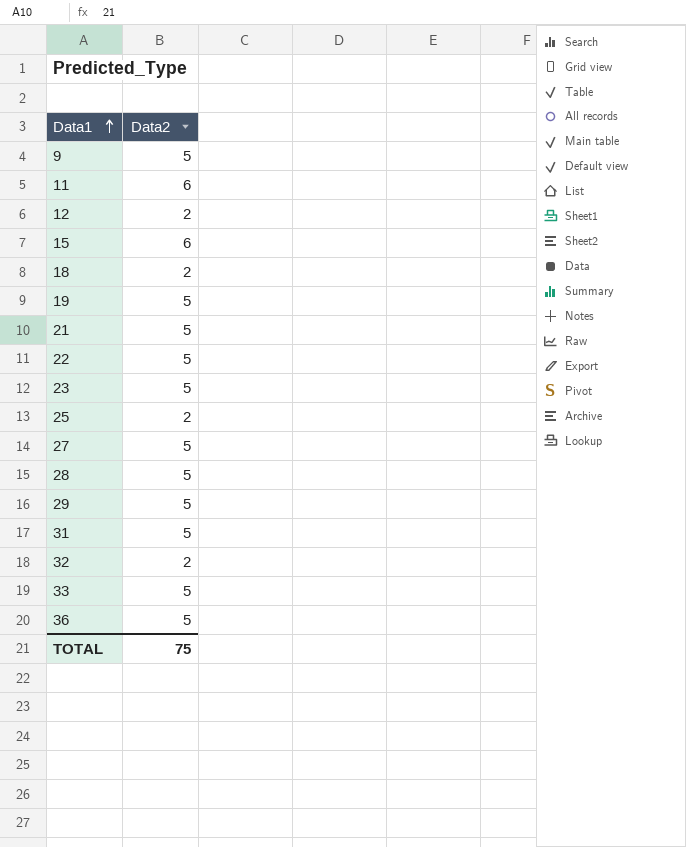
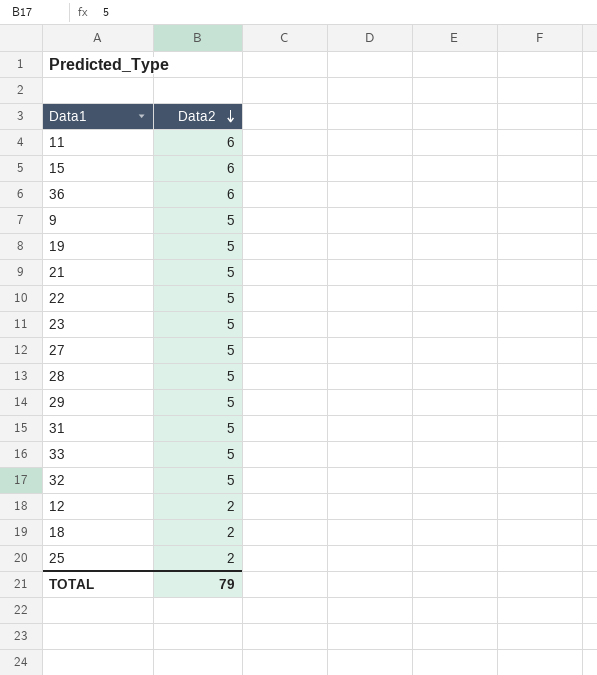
row order: Data1 ascending -> Data2 descending
36 | Data2: 5 -> 6
32 | Data2: 2 -> 5
TOTAL | Data2: 75 -> 79

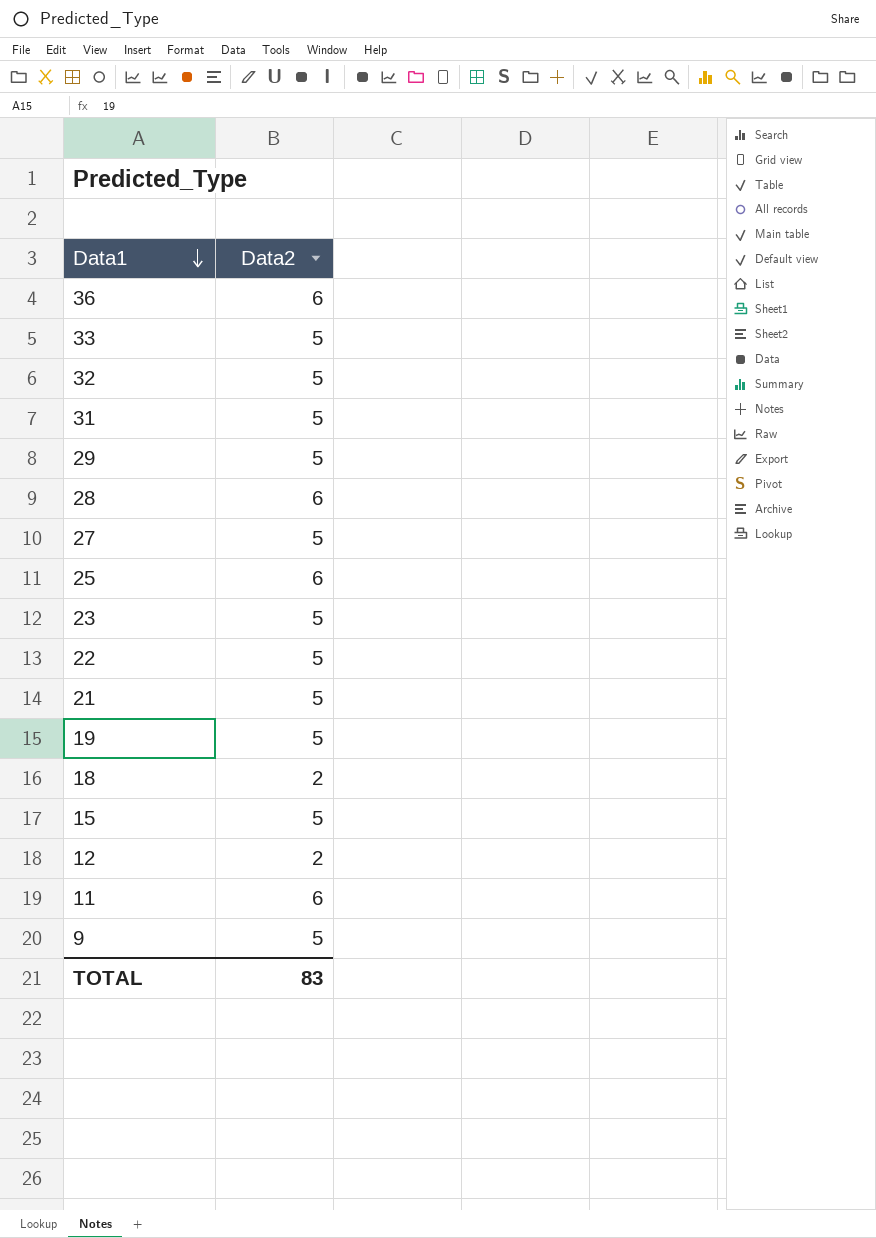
row order: Data2 descending -> Data1 descending
28 | Data2: 5 -> 6
25 | Data2: 2 -> 6
15 | Data2: 6 -> 5
TOTAL | Data2: 79 -> 83

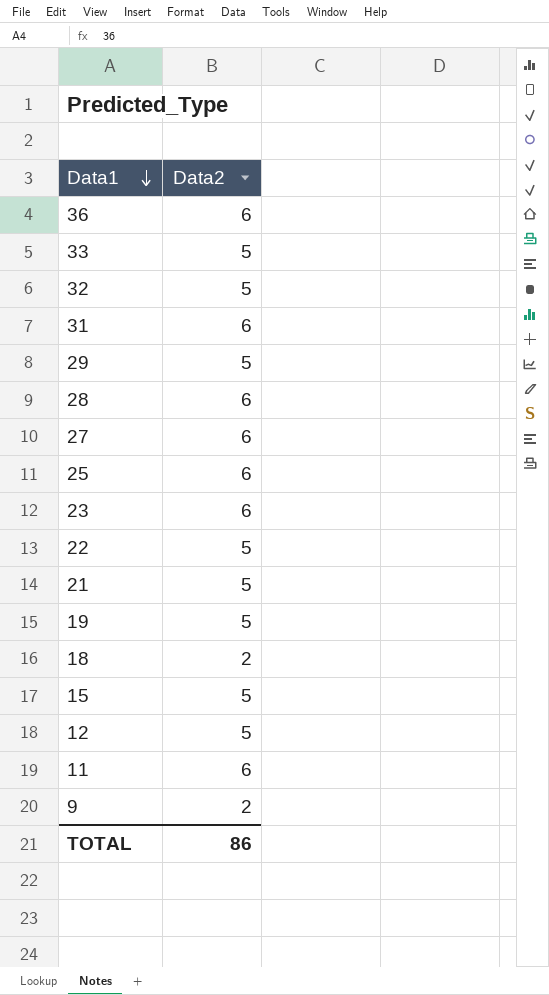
31 | Data2: 5 -> 6
27 | Data2: 5 -> 6
23 | Data2: 5 -> 6
12 | Data2: 2 -> 5
9 | Data2: 5 -> 2
TOTAL | Data2: 83 -> 86

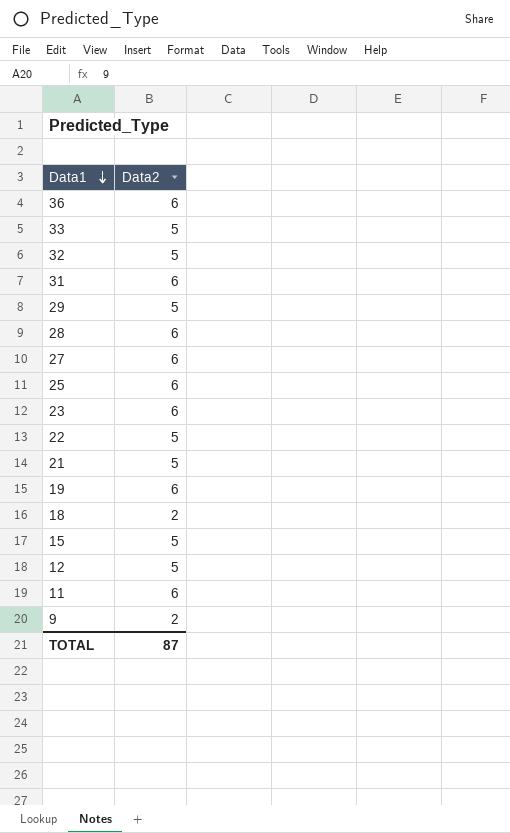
19 | Data2: 5 -> 6
TOTAL | Data2: 86 -> 87

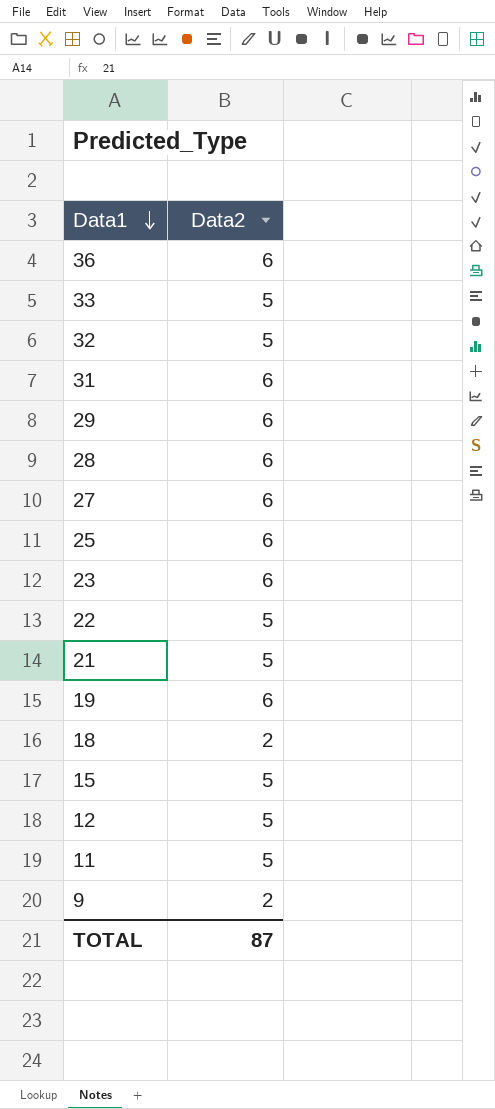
29 | Data2: 5 -> 6
11 | Data2: 6 -> 5

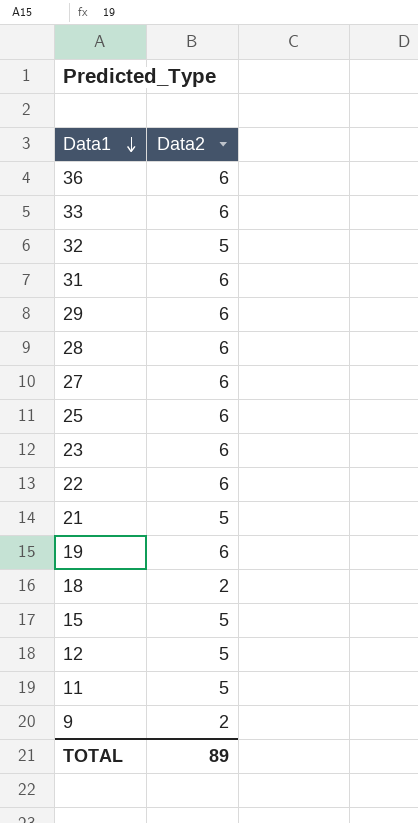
33 | Data2: 5 -> 6
22 | Data2: 5 -> 6
TOTAL | Data2: 87 -> 89

